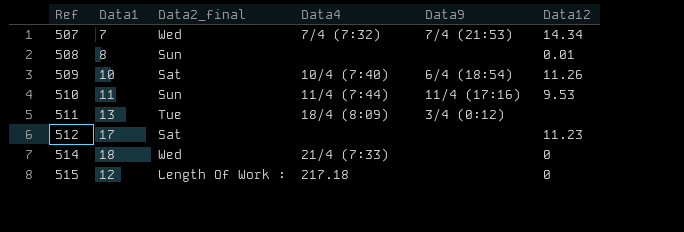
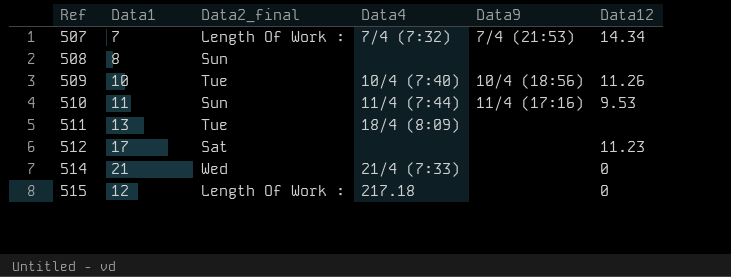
507 | Data2_final: Wed -> Length Of Work :
508 | Data12: 0.01 -> none
509 | Data2_final: Sat -> Tue
509 | Data9: 6/4 (18:54) -> 10/4 (18:56)
511 | Data9: 3/4 (0:12) -> none
514 | Data1: 18 -> 21

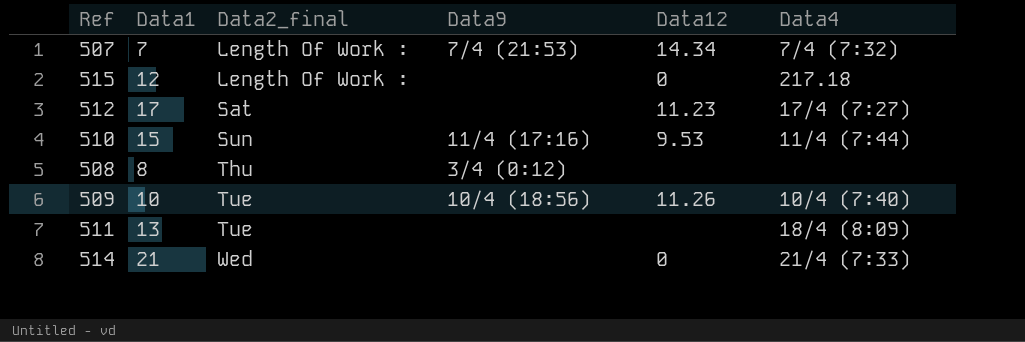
row order: Ref ascending -> Data2_final ascending
column Data4 | position: 4 -> 6
512 | Data4: none -> 17/4 (7:27)
510 | Data1: 11 -> 15
508 | Data2_final: Sun -> Thu
508 | Data9: none -> 3/4 (0:12)

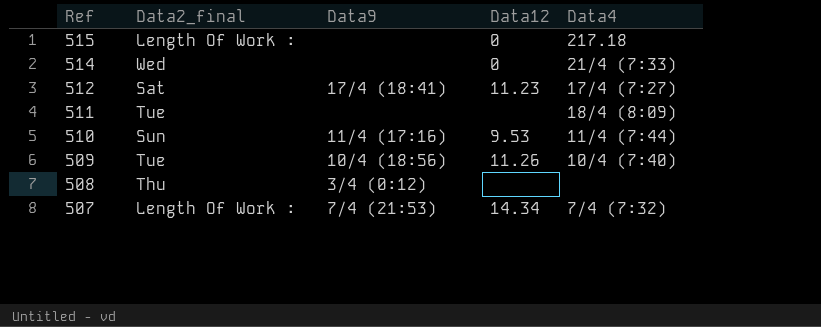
row order: Data2_final ascending -> Ref descending
column Data1 | position: 2 -> none
512 | Data9: none -> 17/4 (18:41)

